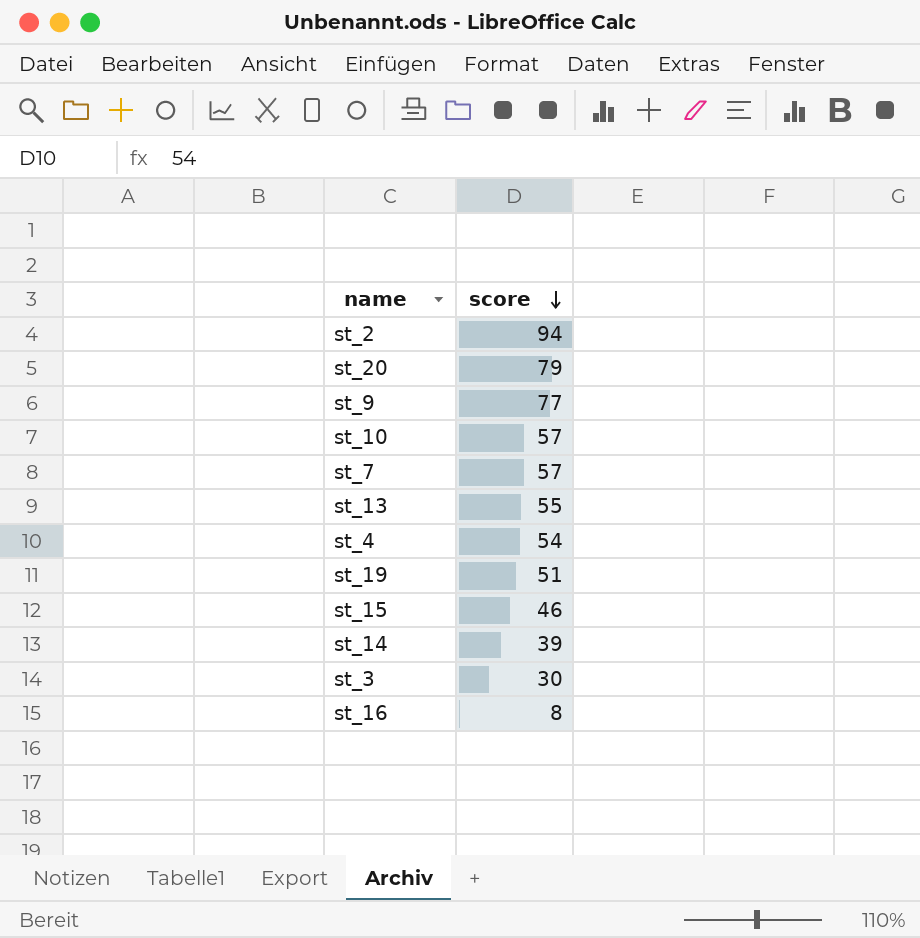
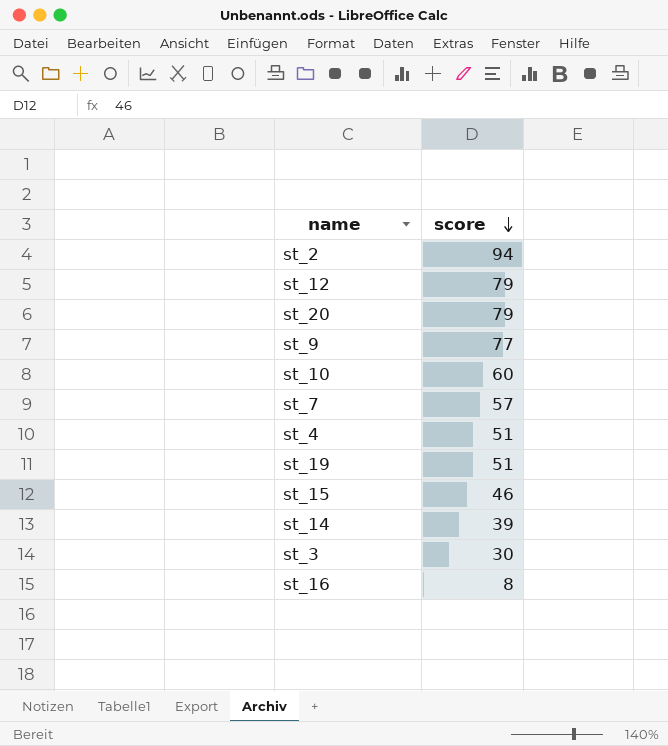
row st_13: 55 -> none
row st_12: none -> 79
st_10 | score: 57 -> 60
st_4 | score: 54 -> 51

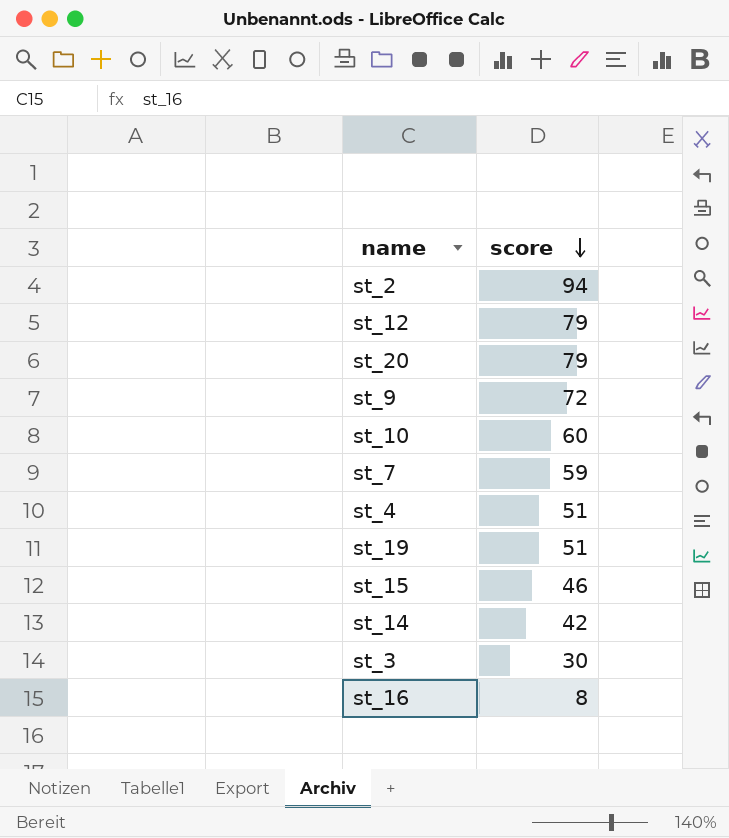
st_9 | score: 77 -> 72
st_7 | score: 57 -> 59
st_14 | score: 39 -> 42

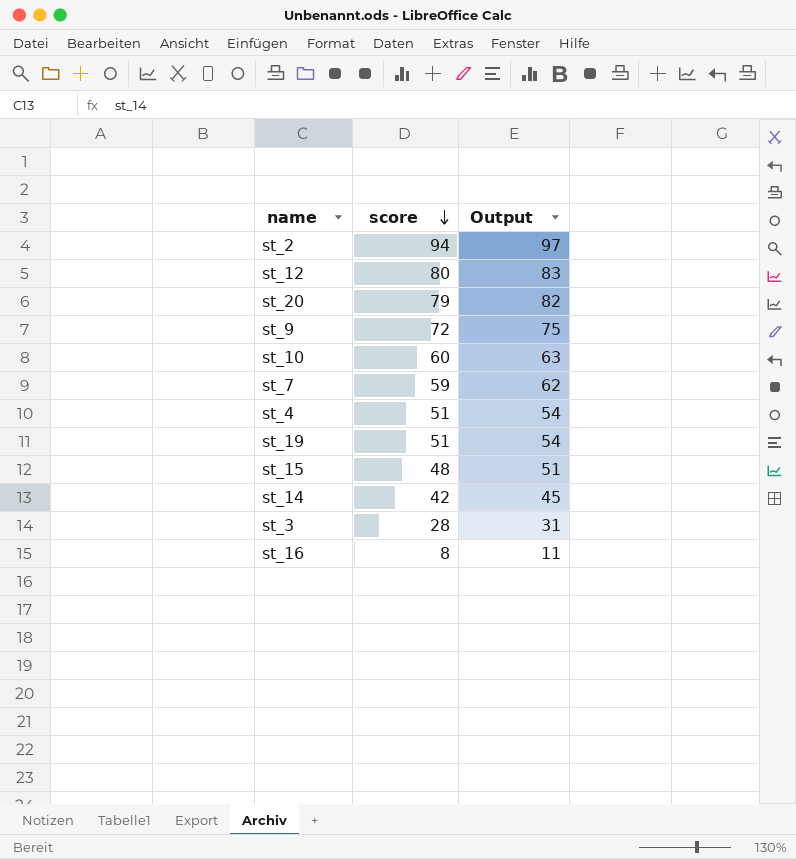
column Output | formula: none -> [score] + 3
st_12 | score: 79 -> 80
st_15 | score: 46 -> 48
st_3 | score: 30 -> 28

